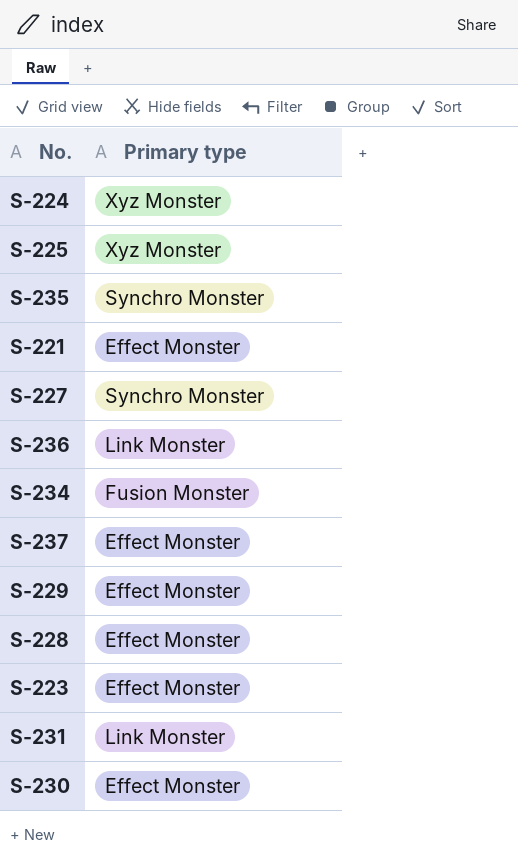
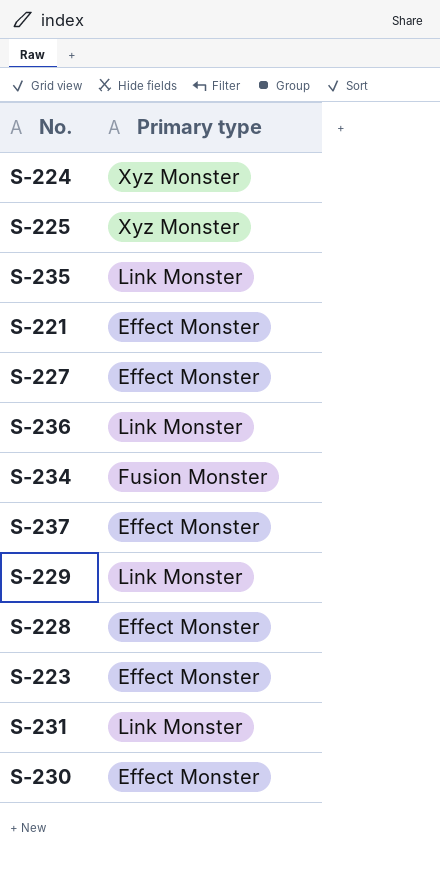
S-235 | Primary type: Synchro Monster -> Link Monster
S-227 | Primary type: Synchro Monster -> Effect Monster
S-229 | Primary type: Effect Monster -> Link Monster

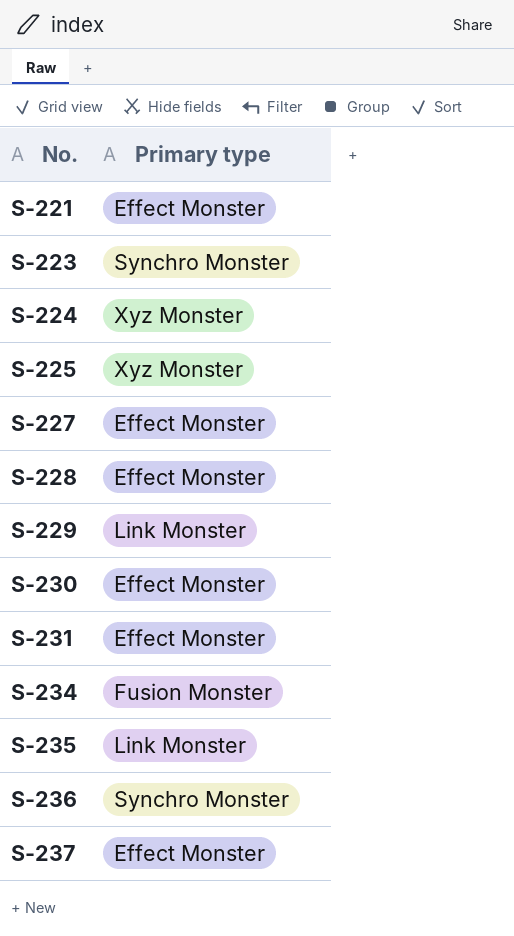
row order: none -> No. ascending
S-223 | Primary type: Effect Monster -> Synchro Monster
S-231 | Primary type: Link Monster -> Effect Monster
S-236 | Primary type: Link Monster -> Synchro Monster

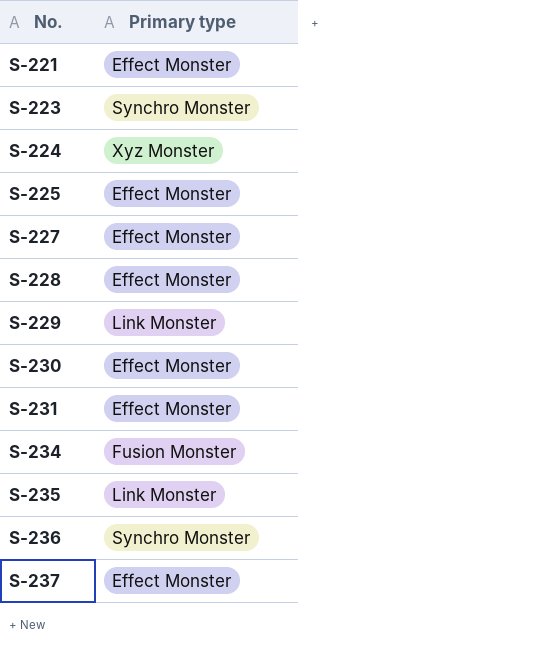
S-225 | Primary type: Xyz Monster -> Effect Monster

